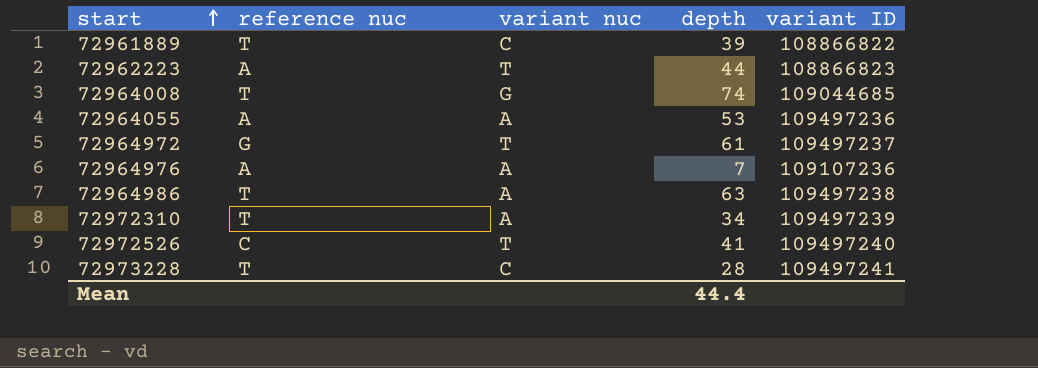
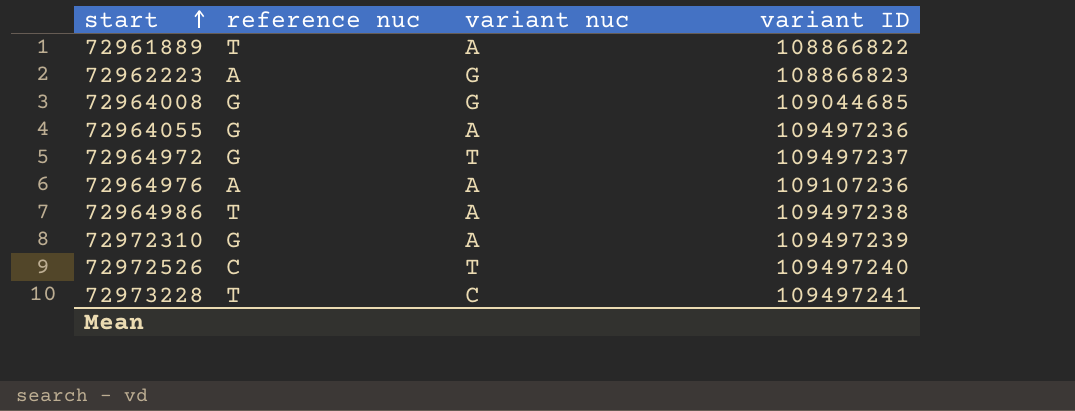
column depth | position: 4 -> none
72961889 | variant nuc: C -> A
72962223 | variant nuc: T -> G
72964008 | reference nuc: T -> G
72964055 | reference nuc: A -> G
72972310 | reference nuc: T -> G

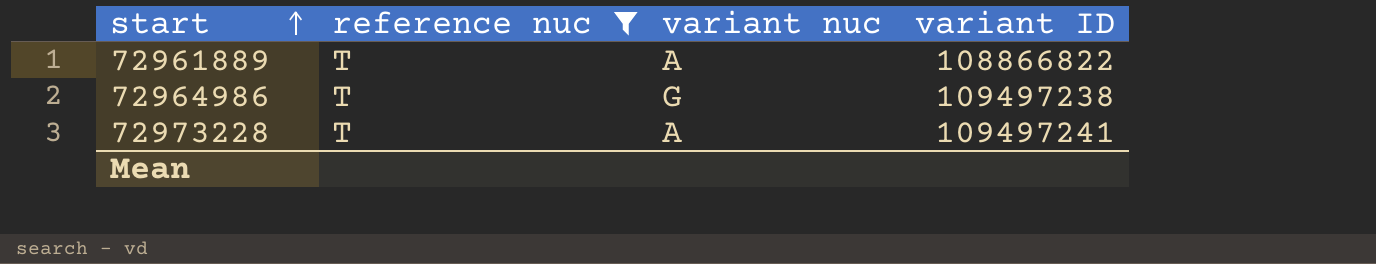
filter: none -> reference nuc = T
72964986 | variant nuc: A -> G
72973228 | variant nuc: C -> A

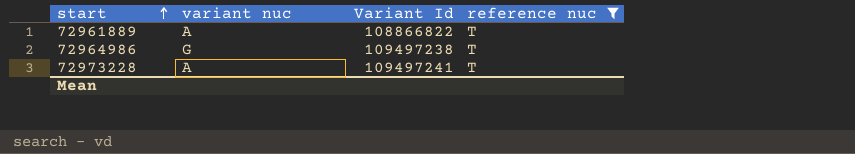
column name: variant ID -> Variant Id
column reference nuc | position: 2 -> 4

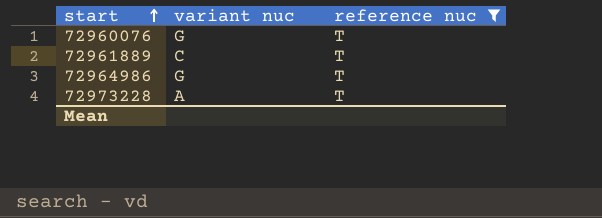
column Variant Id | position: 3 -> none
row 72960076: none -> G | T
72961889 | variant nuc: A -> C

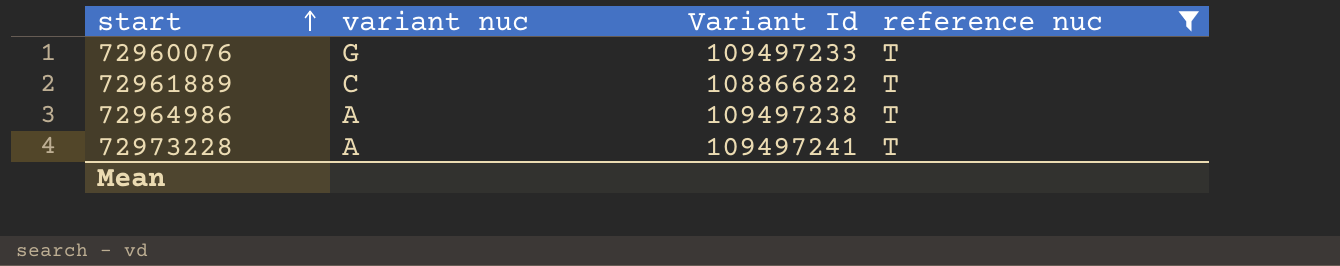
column Variant Id | position: none -> 3
72964986 | variant nuc: G -> A

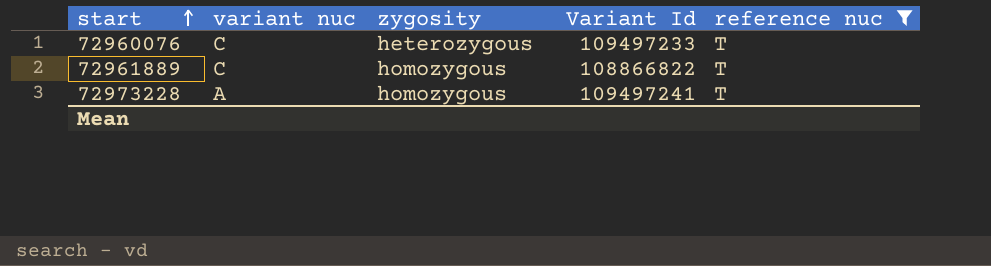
column zygosity | position: none -> 3
row 72964986: A | 109497238 | T -> none
72960076 | variant nuc: G -> C

